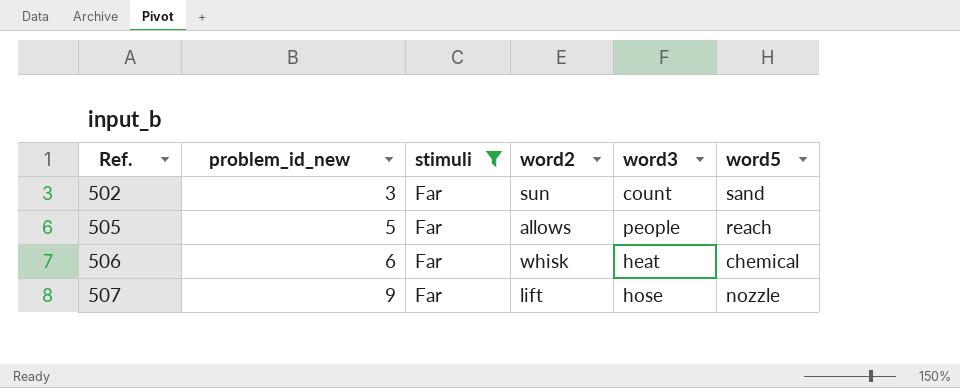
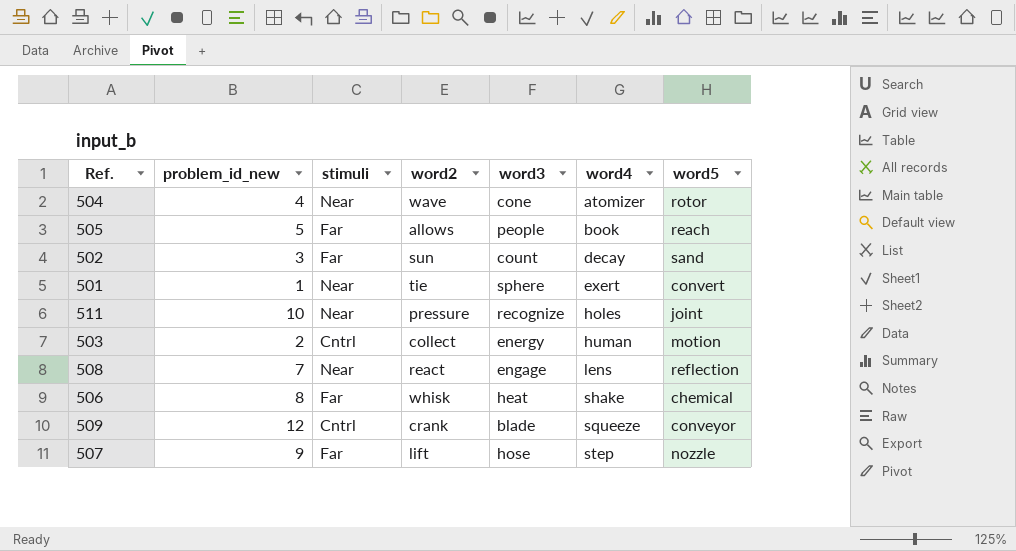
filter: stimuli = Far -> none
row order: Ref. ascending -> word4 ascending
column word4 | position: none -> 6
506 | problem_id_new: 6 -> 8

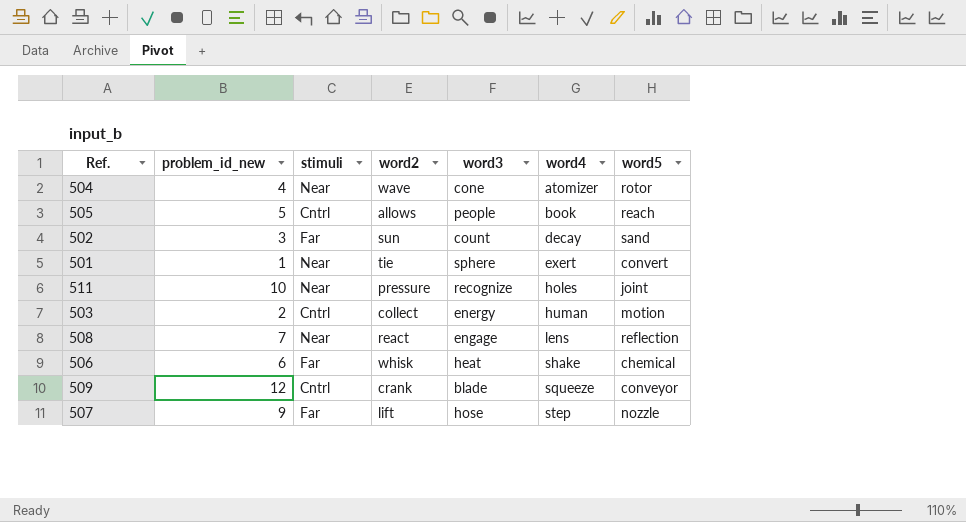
505 | stimuli: Far -> Cntrl
506 | problem_id_new: 8 -> 6

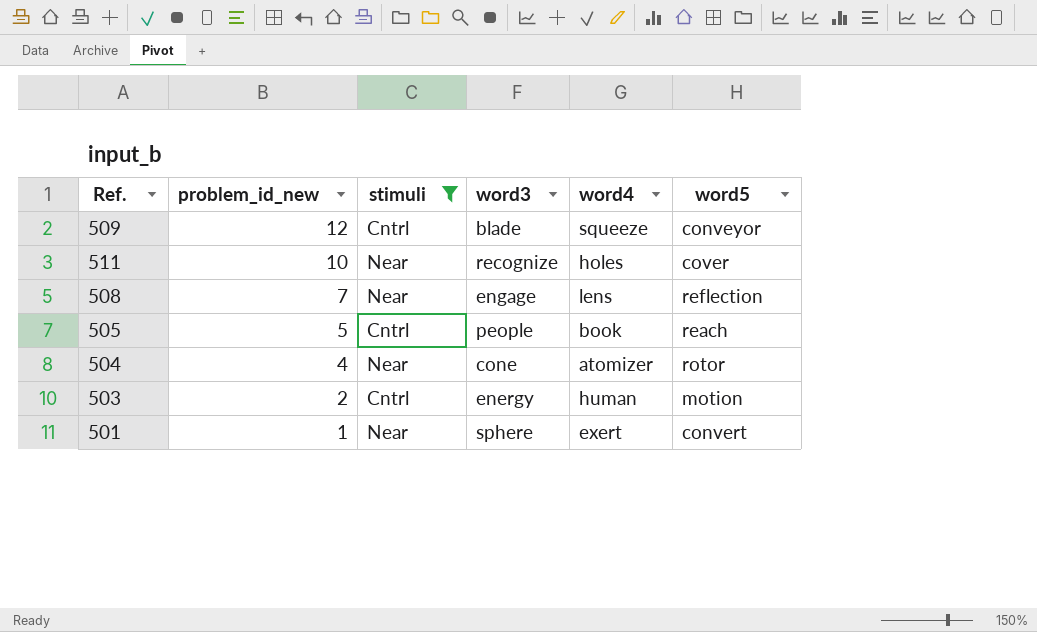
filter: none -> stimuli != Far
row order: word4 ascending -> problem_id_new descending
column word2 | position: 4 -> none
511 | word5: joint -> cover

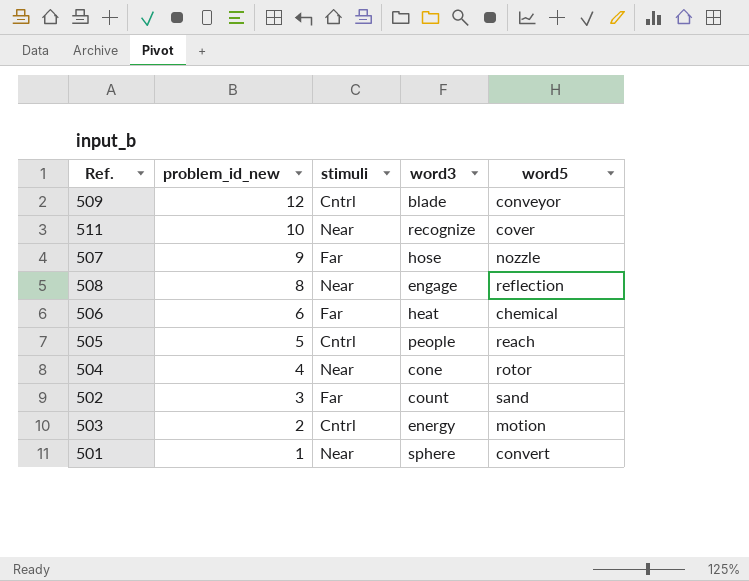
filter: stimuli != Far -> none
column word4 | position: 5 -> none
508 | problem_id_new: 7 -> 8

